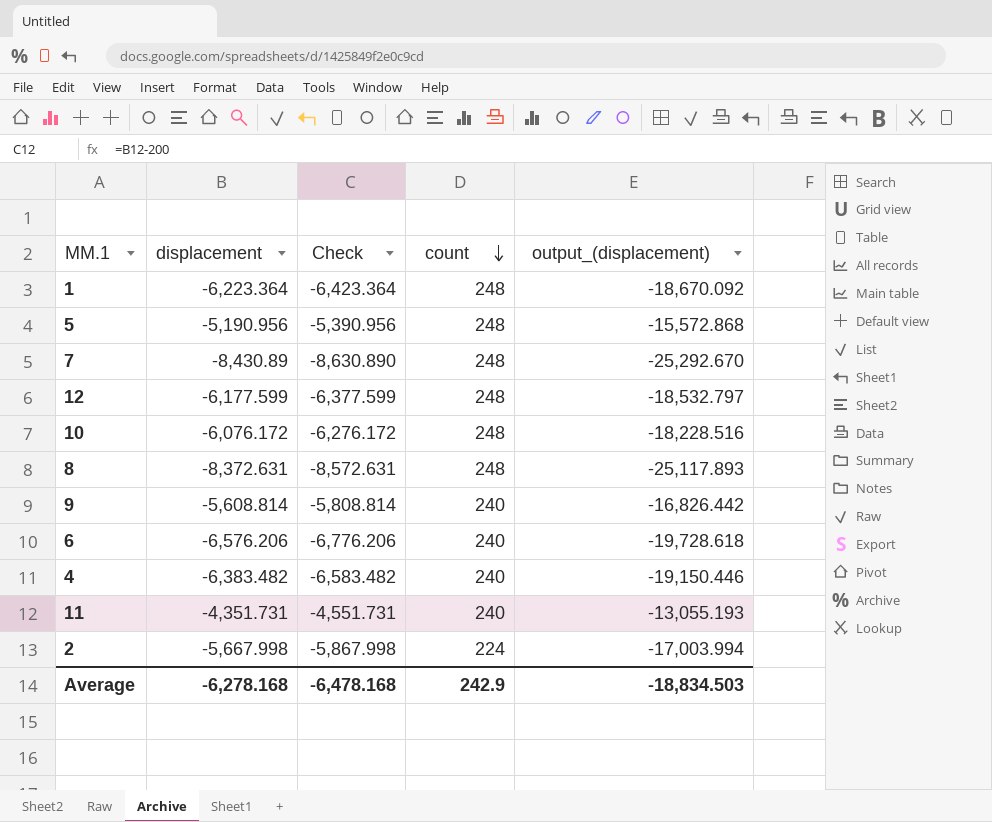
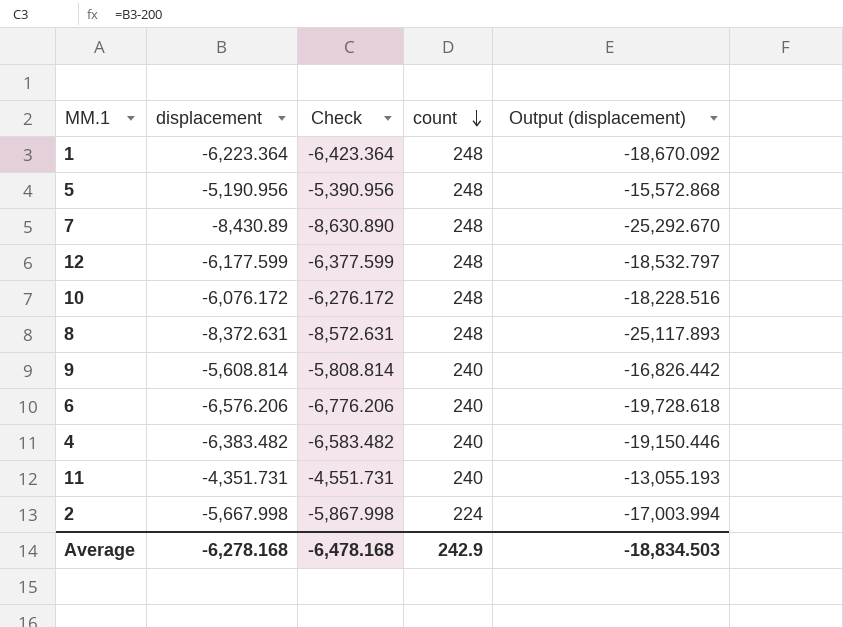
column name: output_(displacement) -> Output (displacement)

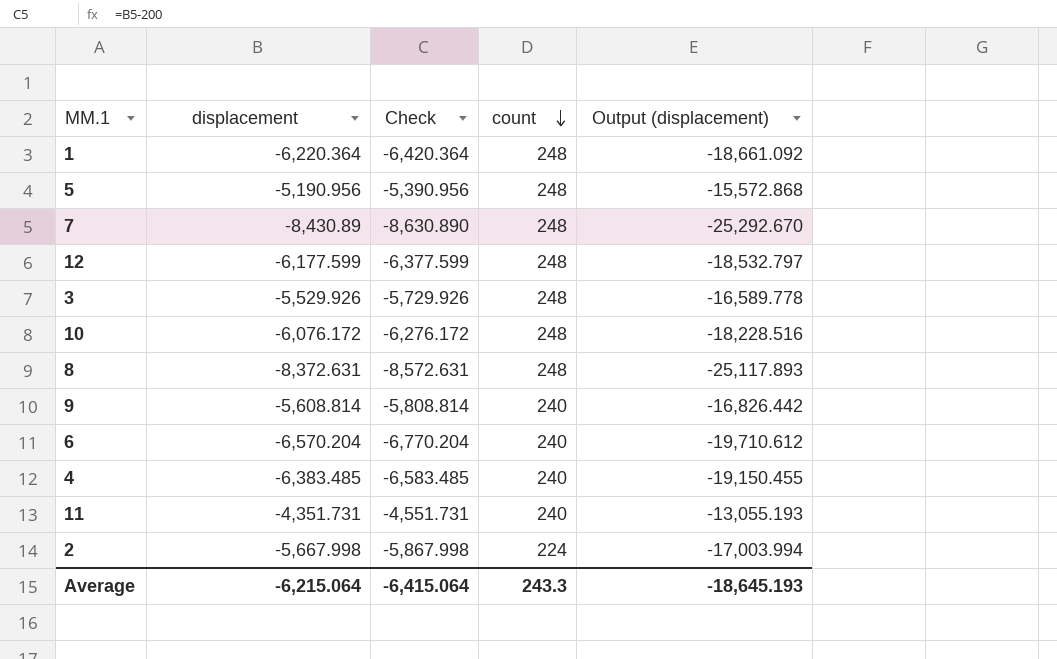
1 | displacement: -6,223.364 -> -6,220.364
1 | Check: -6,423.364 -> -6,420.364
1 | Output (displacement): -18,670.092 -> -18,661.092
row 3: none -> -5,529.926 | -5,729.926 | 248 | -16,589.778
6 | displacement: -6,576.206 -> -6,570.204
6 | Check: -6,776.206 -> -6,770.204
6 | Output (displacement): -19,728.618 -> -19,710.612
4 | displacement: -6,383.482 -> -6,383.485
4 | Check: -6,583.482 -> -6,583.485
4 | Output (displacement): -19,150.446 -> -19,150.455
Average | displacement: -6,278.168 -> -6,215.064
Average | Check: -6,478.168 -> -6,415.064
Average | count: 242.9 -> 243.3
Average | Output (displacement): -18,834.503 -> -18,645.193

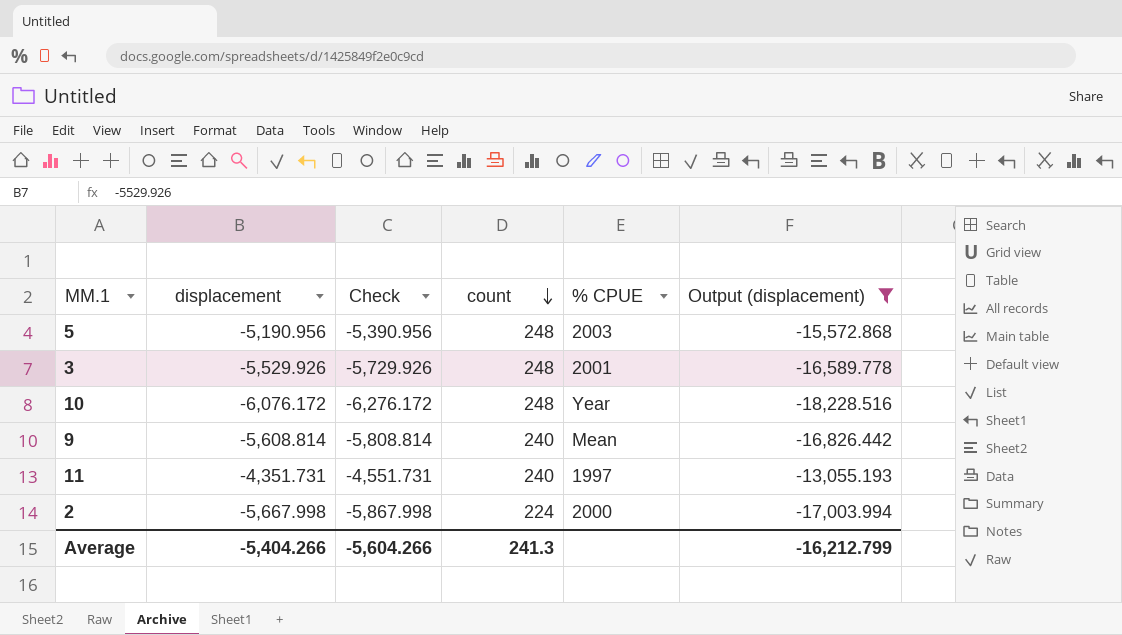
filter: none -> Output (displacement) >= -18,228.516
column % CPUE | position: none -> 5
Average | displacement: -6,215.064 -> -5,404.266
Average | Check: -6,415.064 -> -5,604.266
Average | count: 243.3 -> 241.3
Average | Output (displacement): -18,645.193 -> -16,212.799

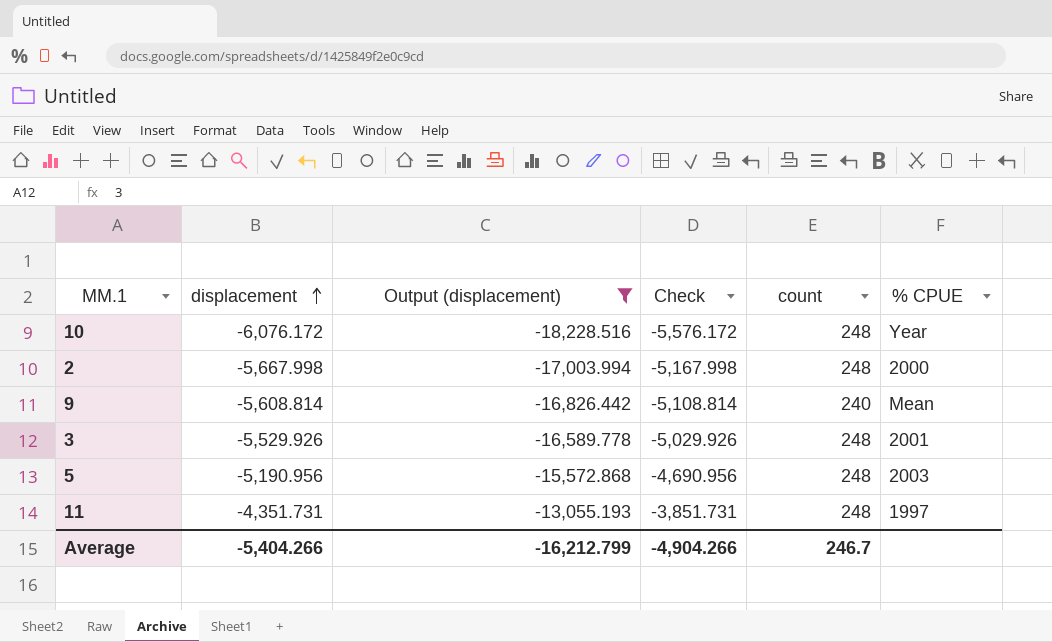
row order: count descending -> displacement ascending
column Output (displacement) | position: 6 -> 3
column Check | formula: [displacement] - 200 -> [displacement] + 500
2 | count: 224 -> 248
11 | count: 240 -> 248
Average | Check: -5,604.266 -> -4,904.266
Average | count: 241.3 -> 246.7

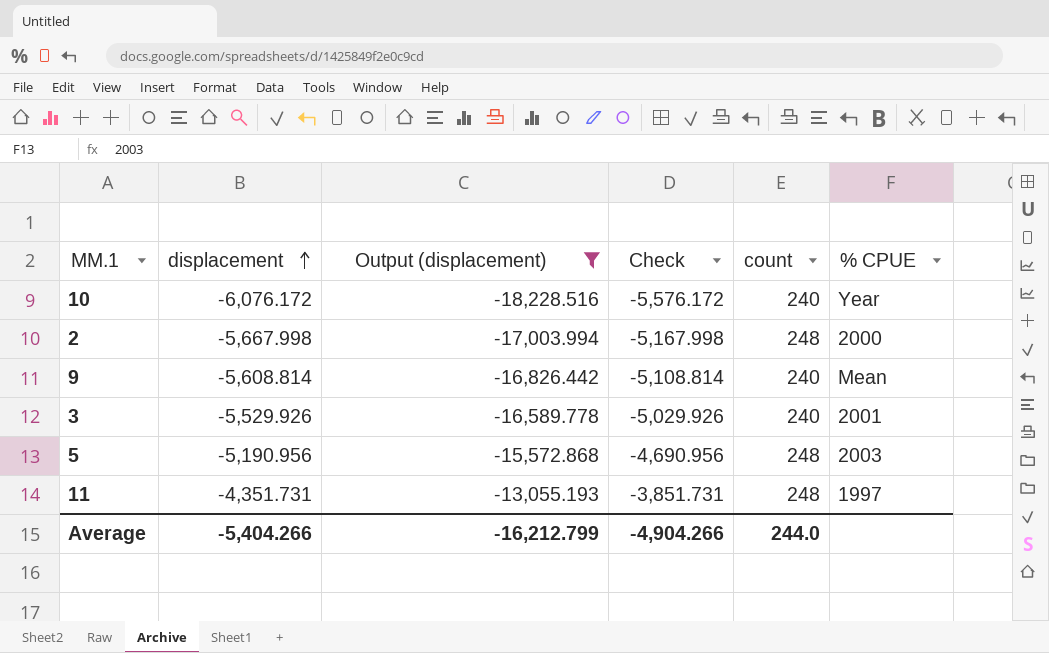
10 | count: 248 -> 240
3 | count: 248 -> 240
Average | count: 246.7 -> 244.0

